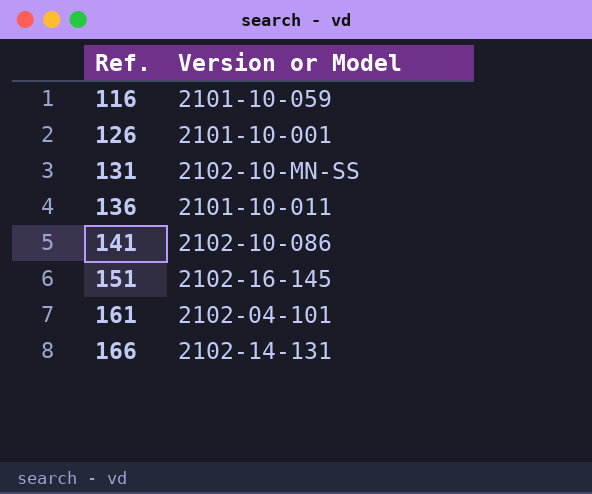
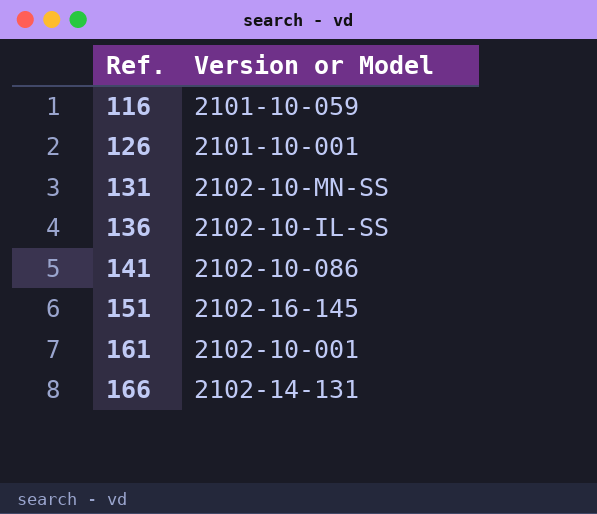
136 | Version or Model: 2101-10-011 -> 2102-10-IL-SS
161 | Version or Model: 2102-04-101 -> 2102-10-001

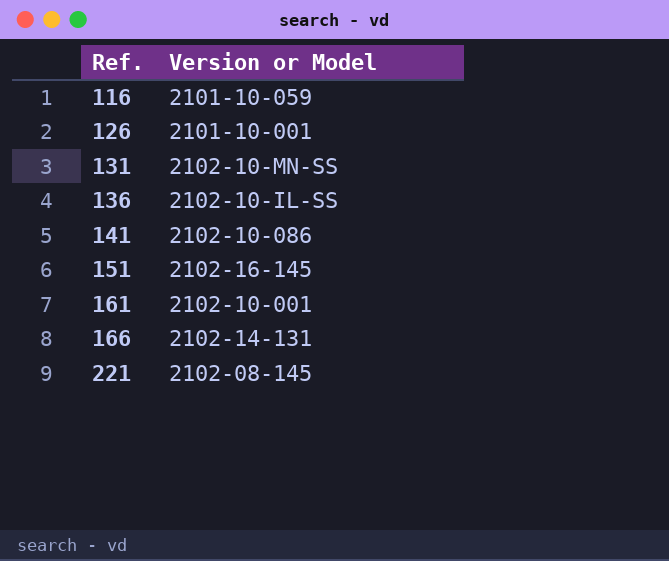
row 221: none -> 2102-08-145

